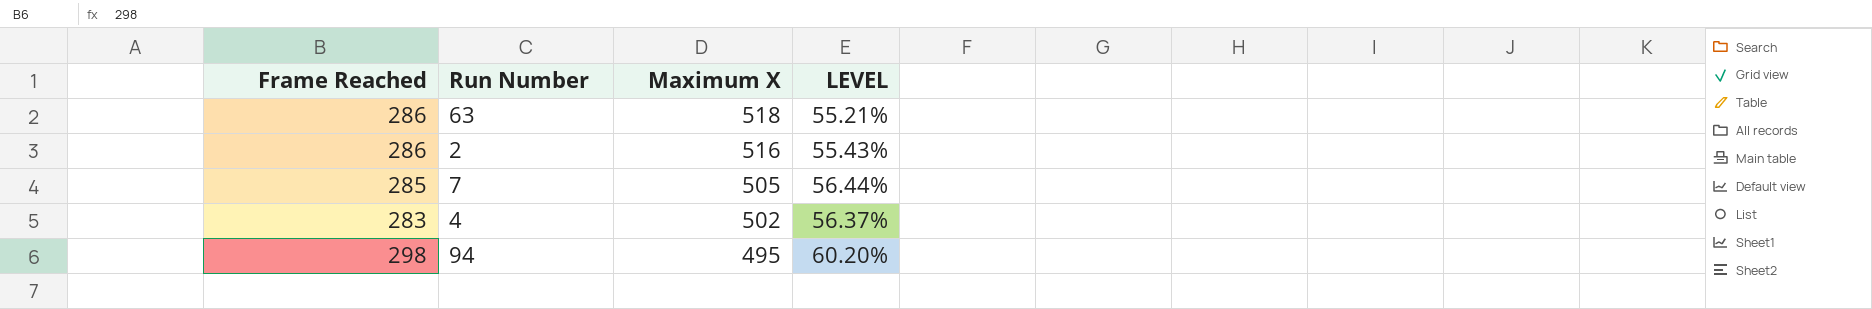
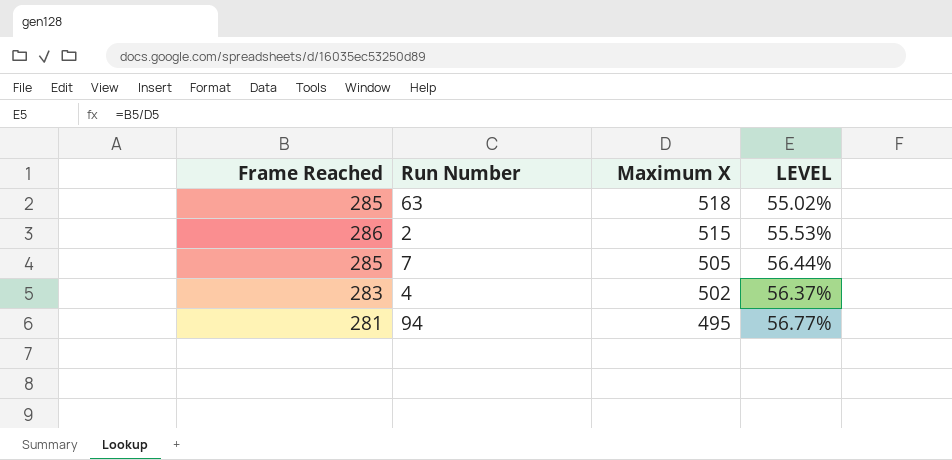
63 | Frame Reached: 286 -> 285
63 | LEVEL: 55.21% -> 55.02%
2 | Maximum X: 516 -> 515
2 | LEVEL: 55.43% -> 55.53%
94 | Frame Reached: 298 -> 281
94 | LEVEL: 60.20% -> 56.77%

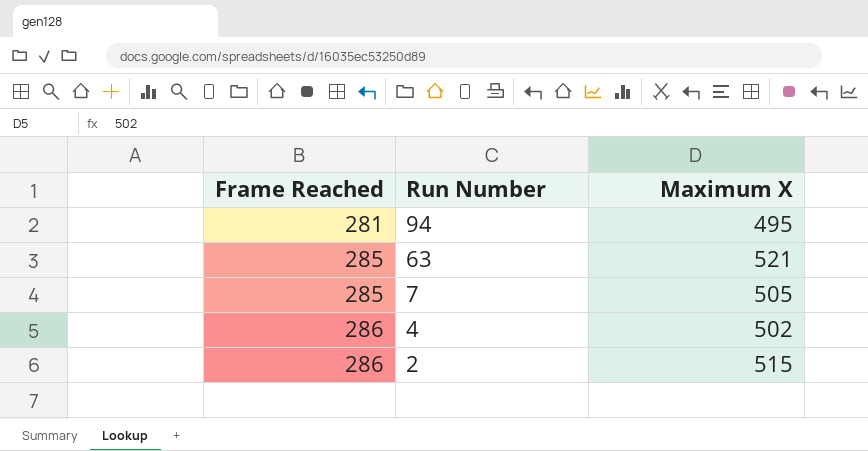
row order: Maximum X descending -> Frame Reached ascending
column LEVEL | formula: [Frame Reached] / [Maximum X] -> none
63 | Maximum X: 518 -> 521
4 | Frame Reached: 283 -> 286

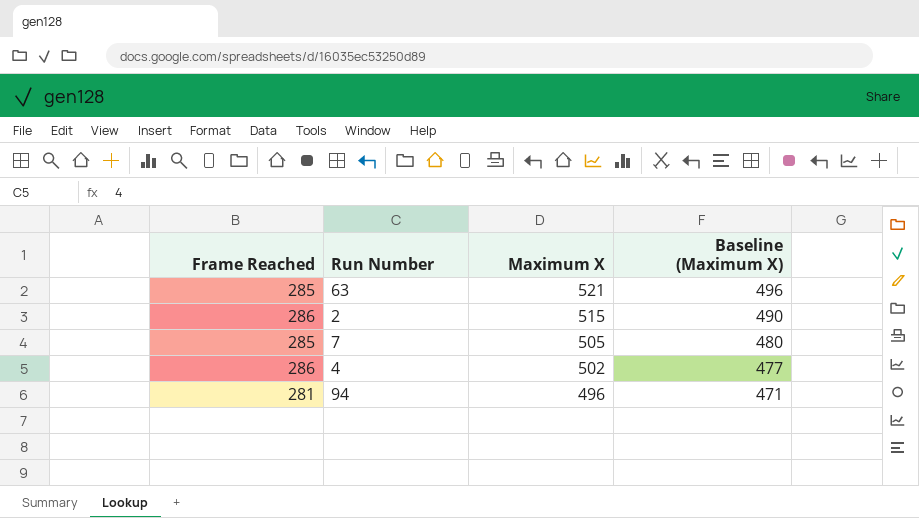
row order: Frame Reached ascending -> Maximum X descending
column Baseline (Maximum X) | formula: none -> [Maximum X] - 25
94 | Maximum X: 495 -> 496

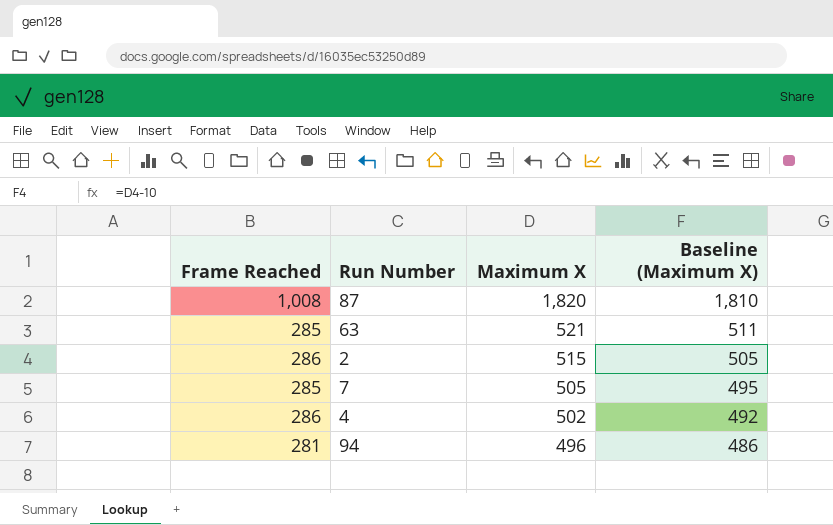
column Baseline (Maximum X) | formula: [Maximum X] - 25 -> [Maximum X] - 10
row 87: none -> 1,008 | 1,820 | 1,810

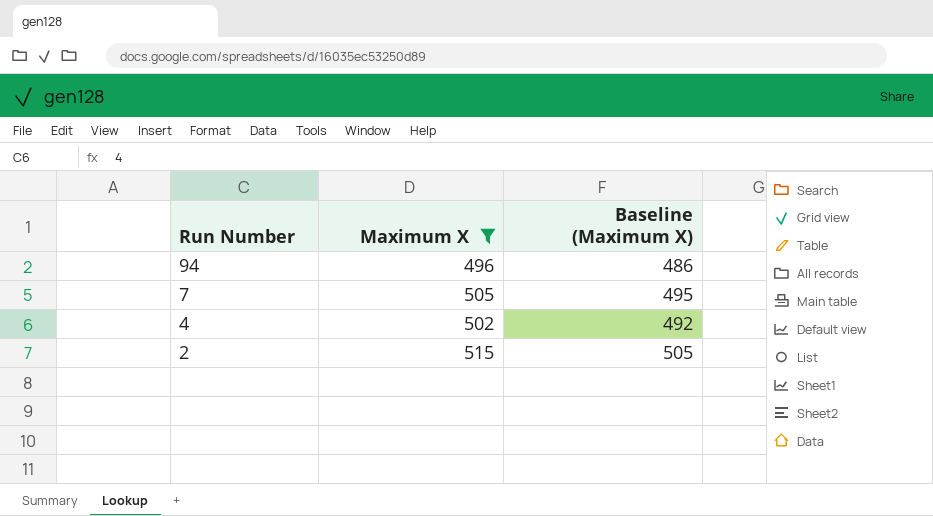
filter: none -> Maximum X <= 515
row order: Maximum X descending -> Run Number descending
column Frame Reached | position: 1 -> none

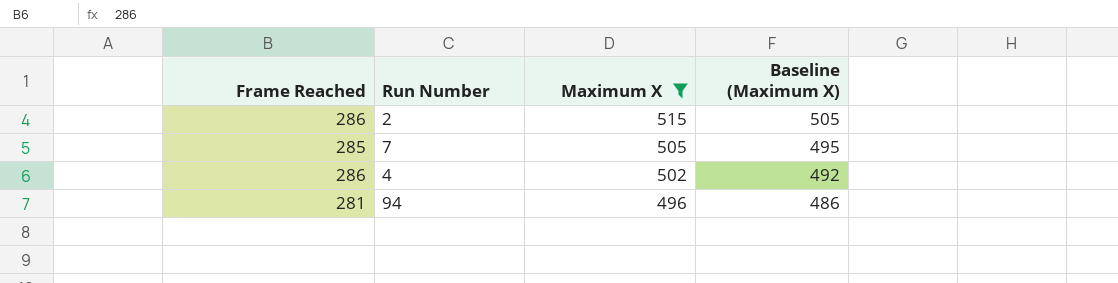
row order: Run Number descending -> Maximum X descending
column Frame Reached | position: none -> 1

